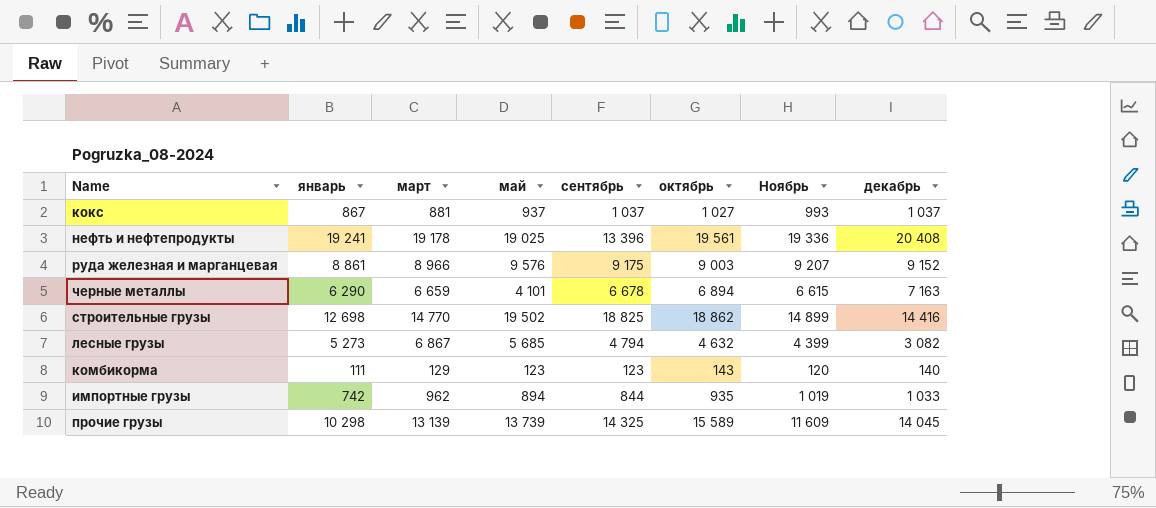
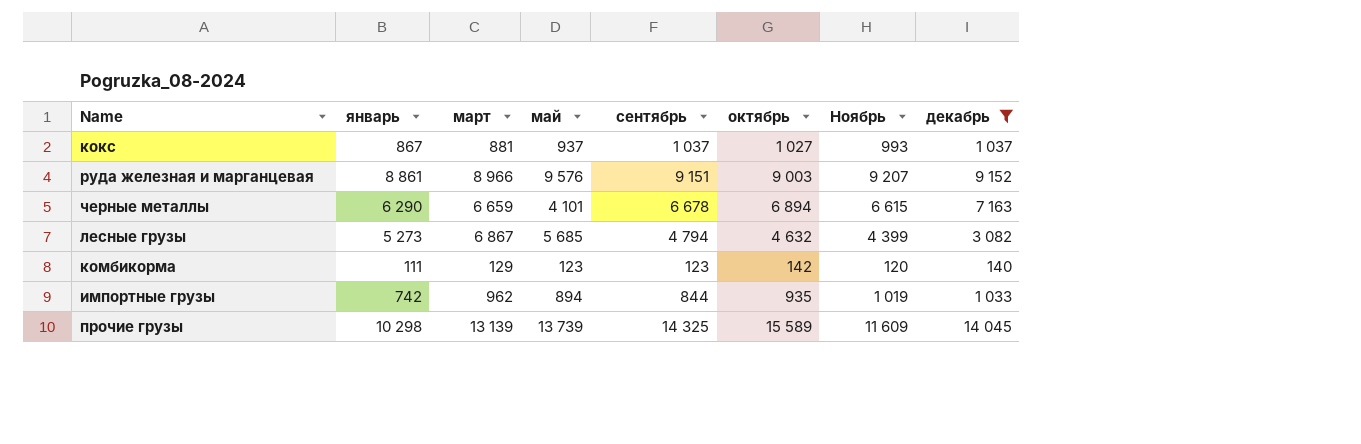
filter: none -> декабрь <= 14 045
руда железная и марганцевая | сентябрь: 9 175 -> 9 151
комбикорма | октябрь: 143 -> 142

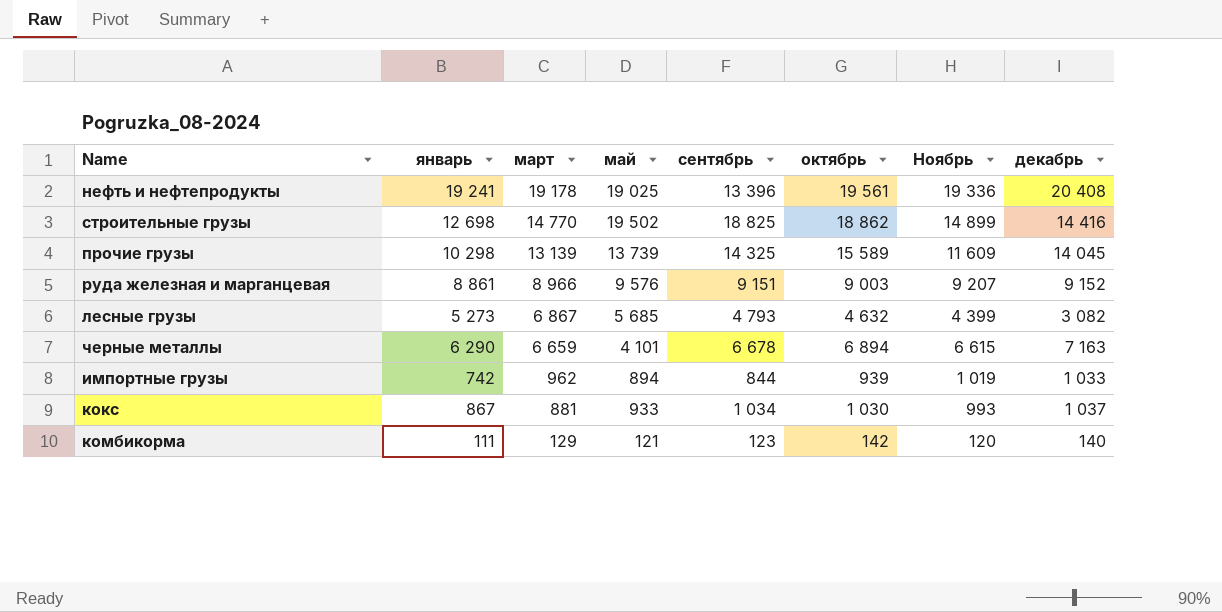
filter: декабрь <= 14 045 -> none
row order: none -> март descending
лесные грузы | сентябрь: 4 794 -> 4 793
импортные грузы | октябрь: 935 -> 939
кокс | май: 937 -> 933
кокс | сентябрь: 1 037 -> 1 034
кокс | октябрь: 1 027 -> 1 030
комбикорма | май: 123 -> 121

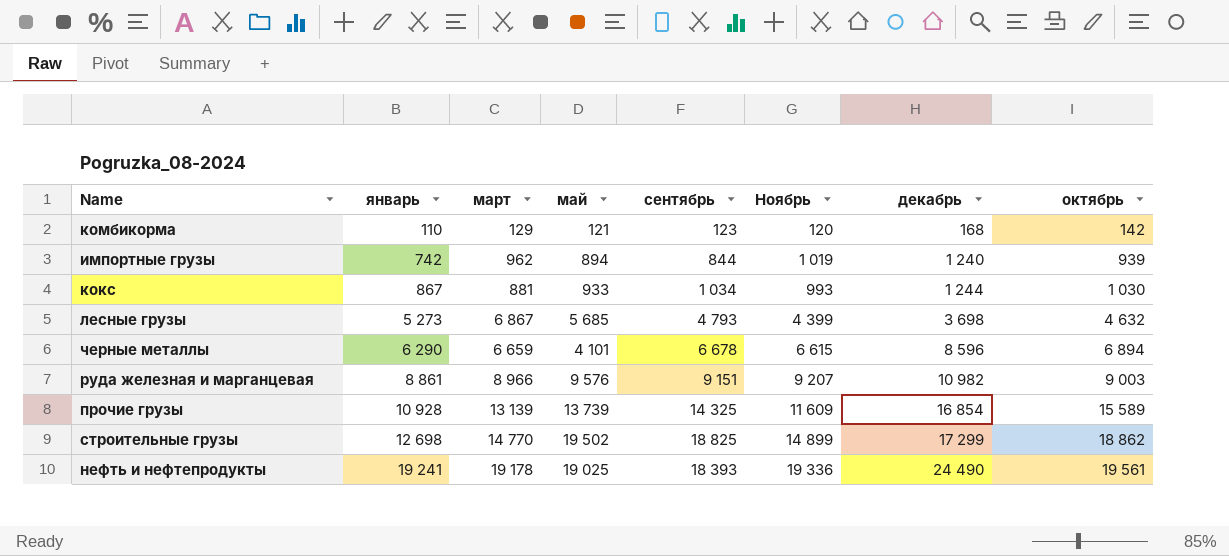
row order: март descending -> январь ascending
column октябрь | position: 6 -> 8
комбикорма | январь: 111 -> 110
комбикорма | декабрь: 140 -> 168
импортные грузы | декабрь: 1 033 -> 1 240
кокс | декабрь: 1 037 -> 1 244
лесные грузы | декабрь: 3 082 -> 3 698
черные металлы | декабрь: 7 163 -> 8 596
руда железная и марганцевая | декабрь: 9 152 -> 10 982
прочие грузы | январь: 10 298 -> 10 928
прочие грузы | декабрь: 14 045 -> 16 854
строительные грузы | декабрь: 14 416 -> 17 299
нефть и нефтепродукты | сентябрь: 13 396 -> 18 393
нефть и нефтепродукты | декабрь: 20 408 -> 24 490

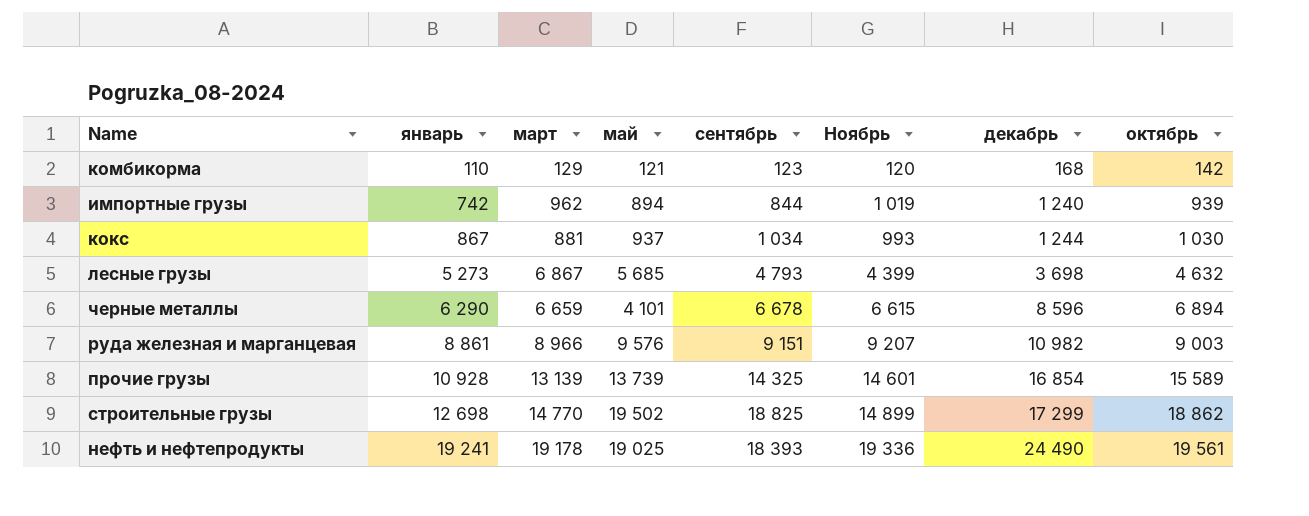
кокс | май: 933 -> 937
прочие грузы | Ноябрь: 11 609 -> 14 601

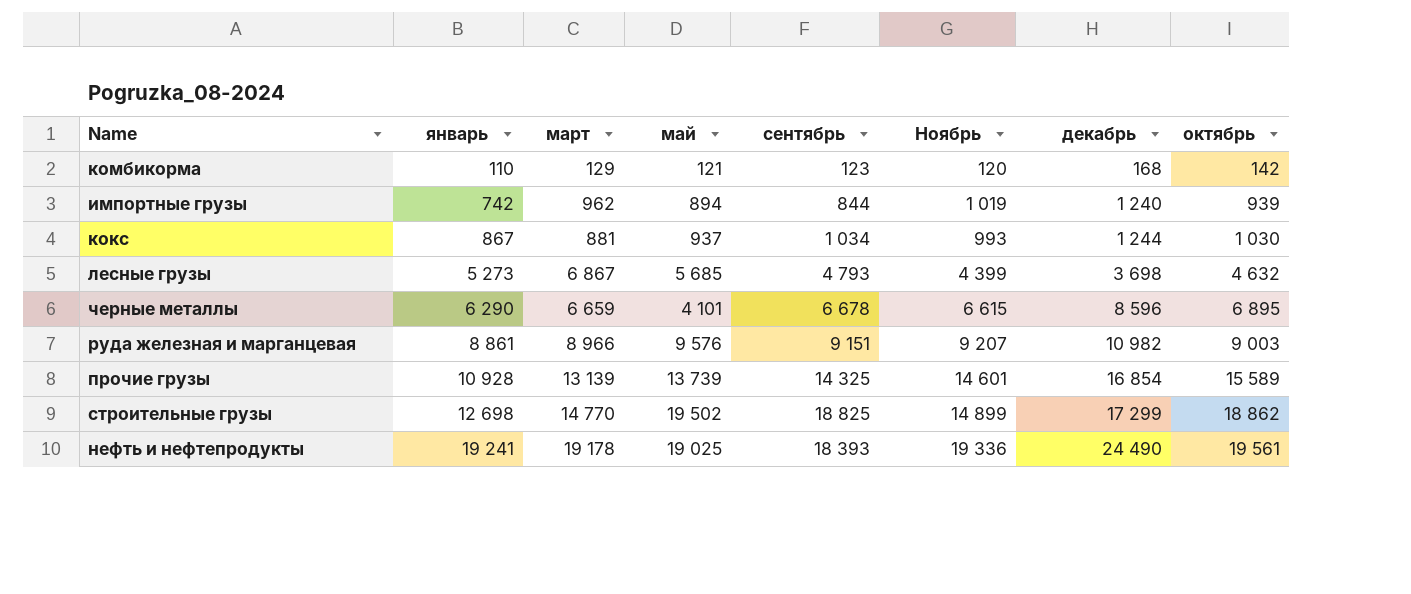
черные металлы | октябрь: 6 894 -> 6 895

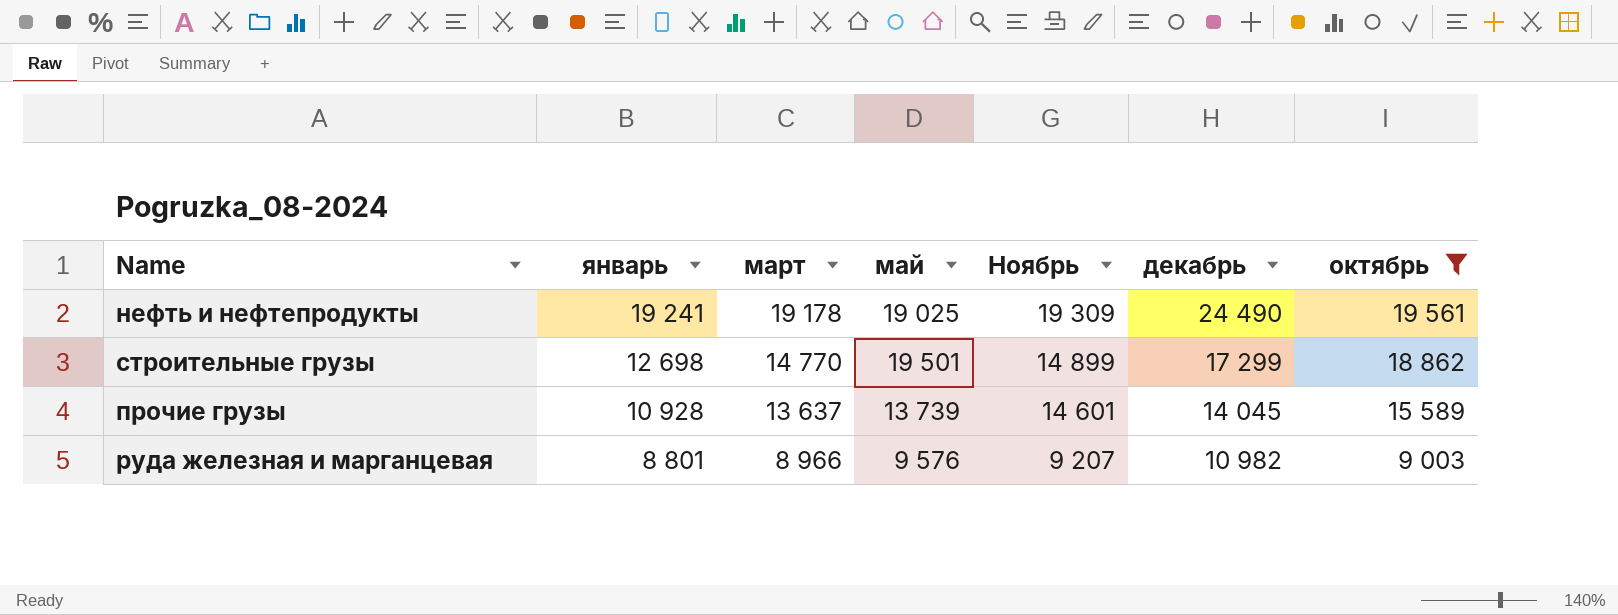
filter: none -> октябрь >= 9 003
row order: январь ascending -> январь descending
column сентябрь | position: 5 -> none
нефть и нефтепродукты | Ноябрь: 19 336 -> 19 309
строительные грузы | май: 19 502 -> 19 501
прочие грузы | март: 13 139 -> 13 637
прочие грузы | декабрь: 16 854 -> 14 045
руда железная и марганцевая | январь: 8 861 -> 8 801

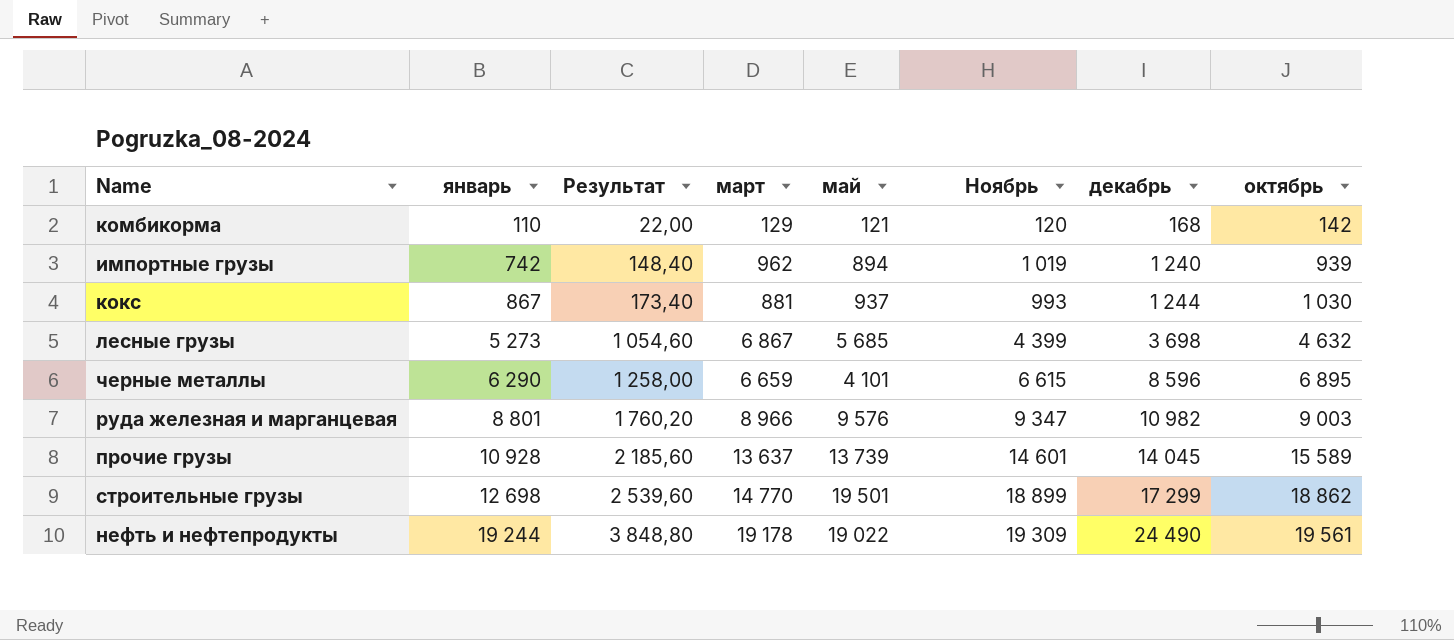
filter: октябрь >= 9 003 -> none
row order: январь descending -> январь ascending
column Результат | formula: none -> [январь] * 0,2
руда железная и марганцевая | Ноябрь: 9 207 -> 9 347
строительные грузы | Ноябрь: 14 899 -> 18 899
нефть и нефтепродукты | январь: 19 241 -> 19 244
нефть и нефтепродукты | май: 19 025 -> 19 022

